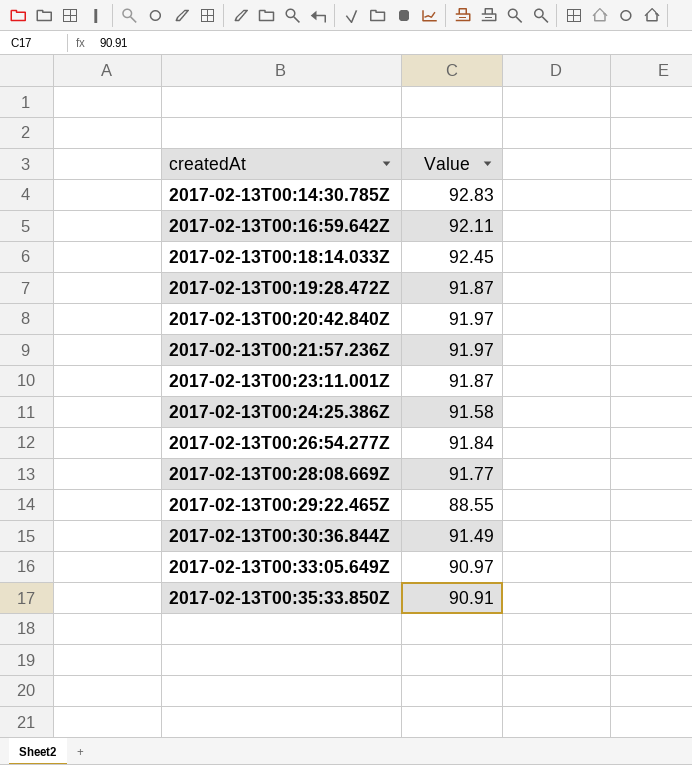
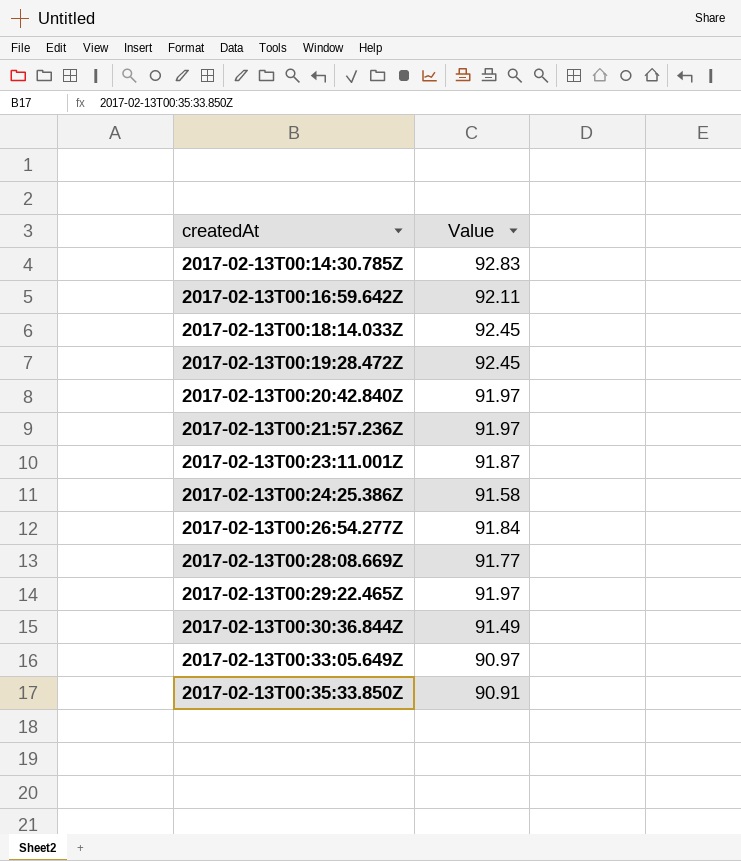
2017-02-13T00:19:28.472Z | Value: 91.87 -> 92.45
2017-02-13T00:29:22.465Z | Value: 88.55 -> 91.97

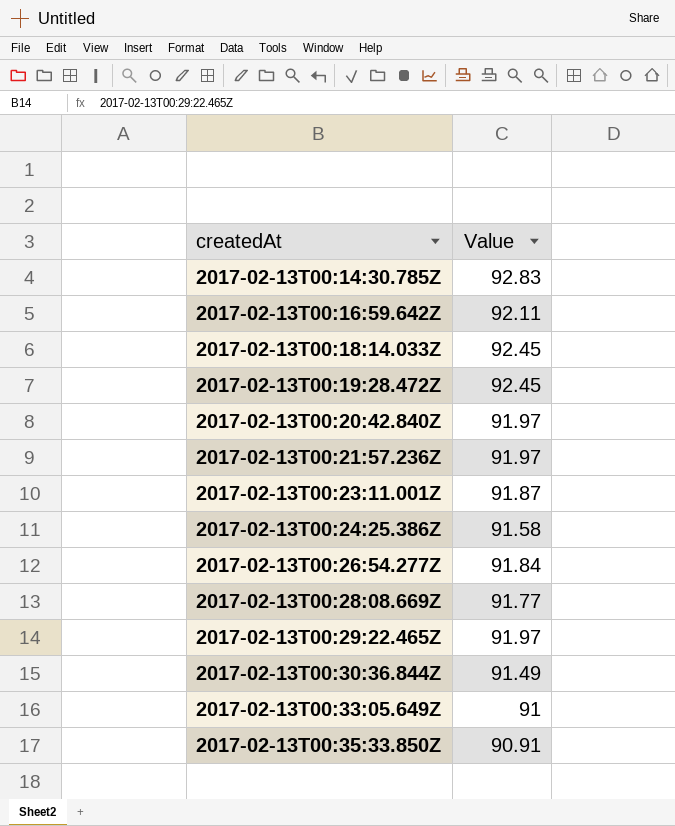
2017-02-13T00:33:05.649Z | Value: 90.97 -> 91

